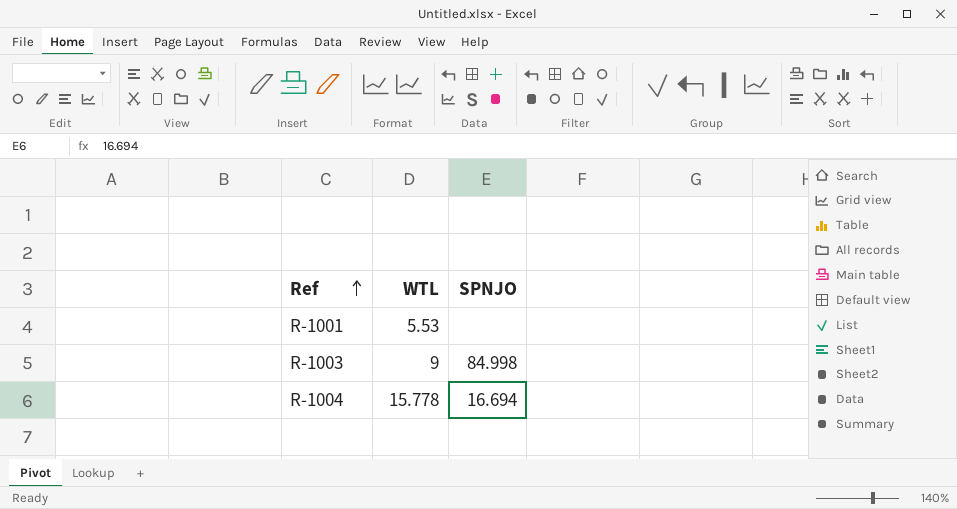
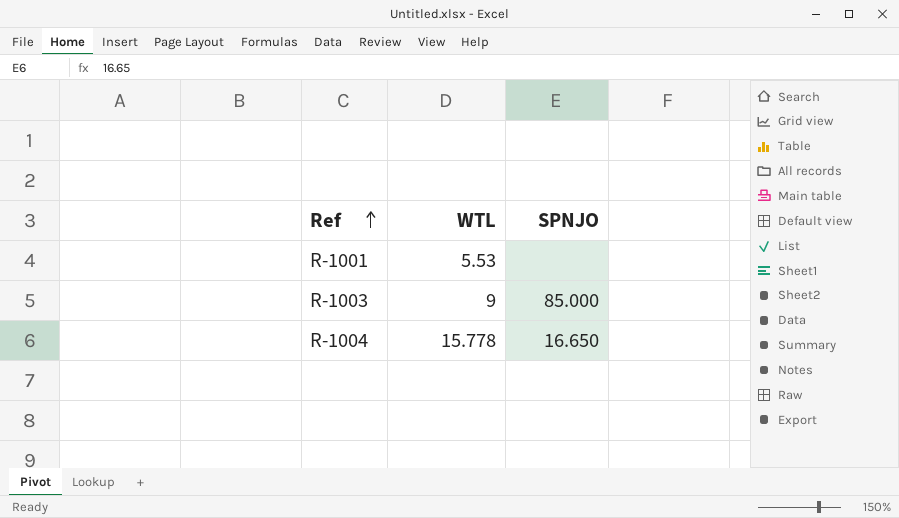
R-1003 | SPNJO: 84.998 -> 85.000
R-1004 | SPNJO: 16.694 -> 16.650

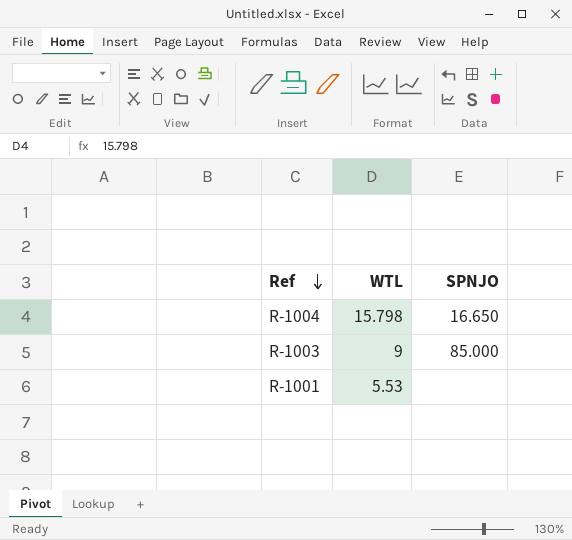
row order: Ref ascending -> Ref descending
R-1004 | WTL: 15.778 -> 15.798

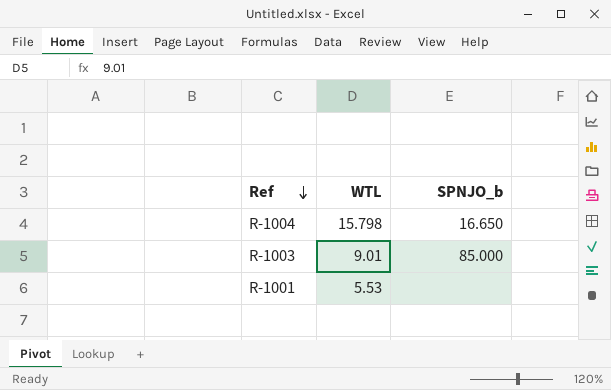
column name: SPNJO -> SPNJO_b
R-1003 | WTL: 9 -> 9.01

